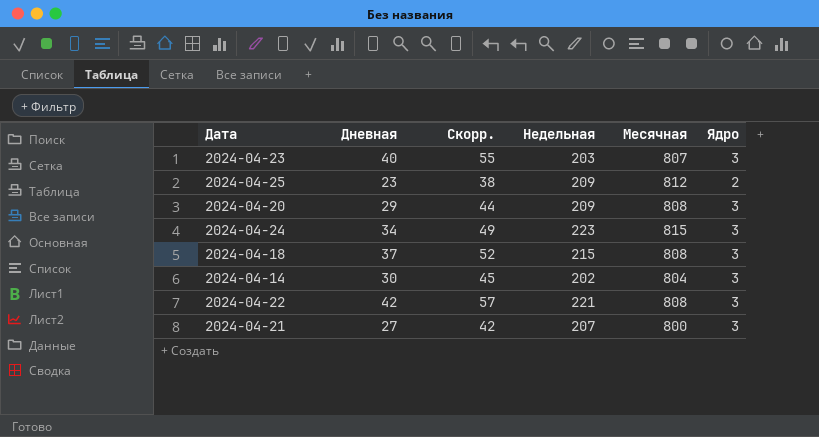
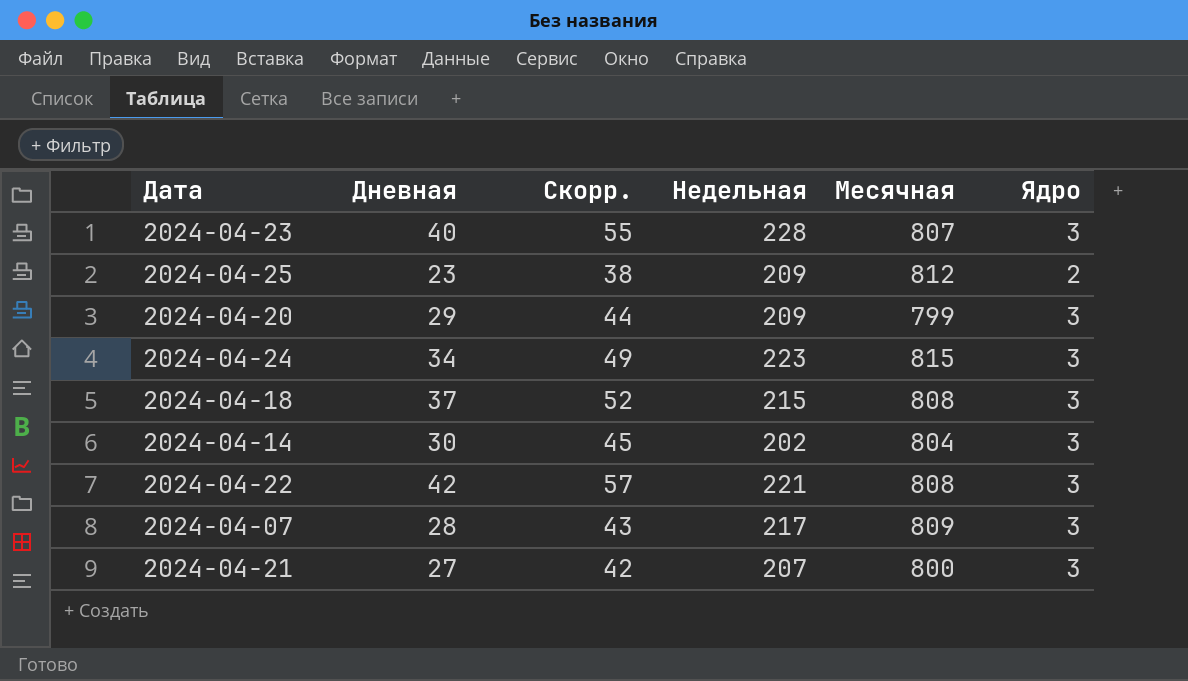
2024-04-23 | Недельная: 203 -> 228
2024-04-20 | Месячная: 808 -> 799
row 2024-04-07: none -> 28 | 43 | 217 | 809 | 3

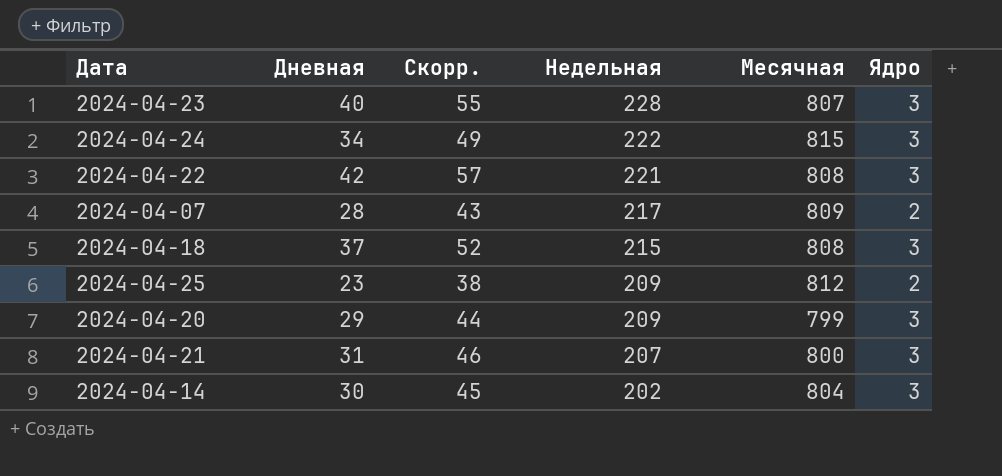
row order: none -> Недельная descending
2024-04-24 | Недельная: 223 -> 222
2024-04-07 | Ядро: 3 -> 2
2024-04-21 | Дневная: 27 -> 31
2024-04-21 | Скорр.: 42 -> 46

